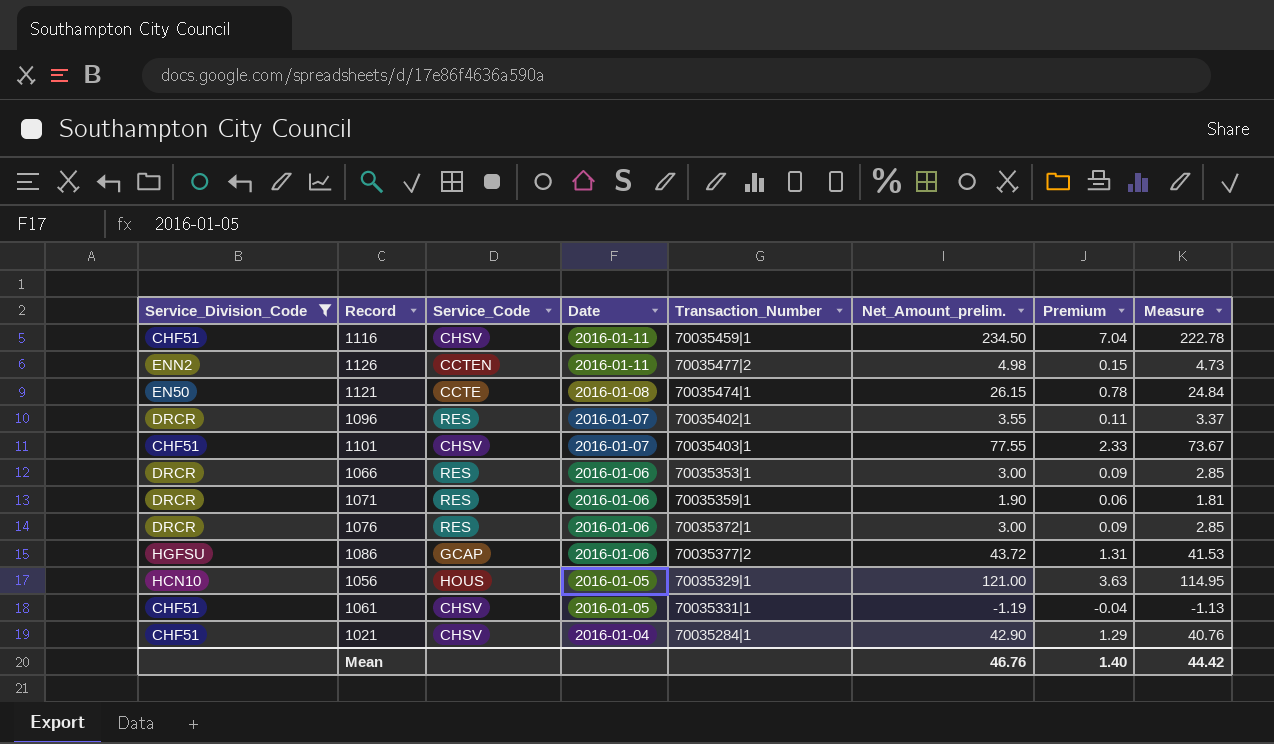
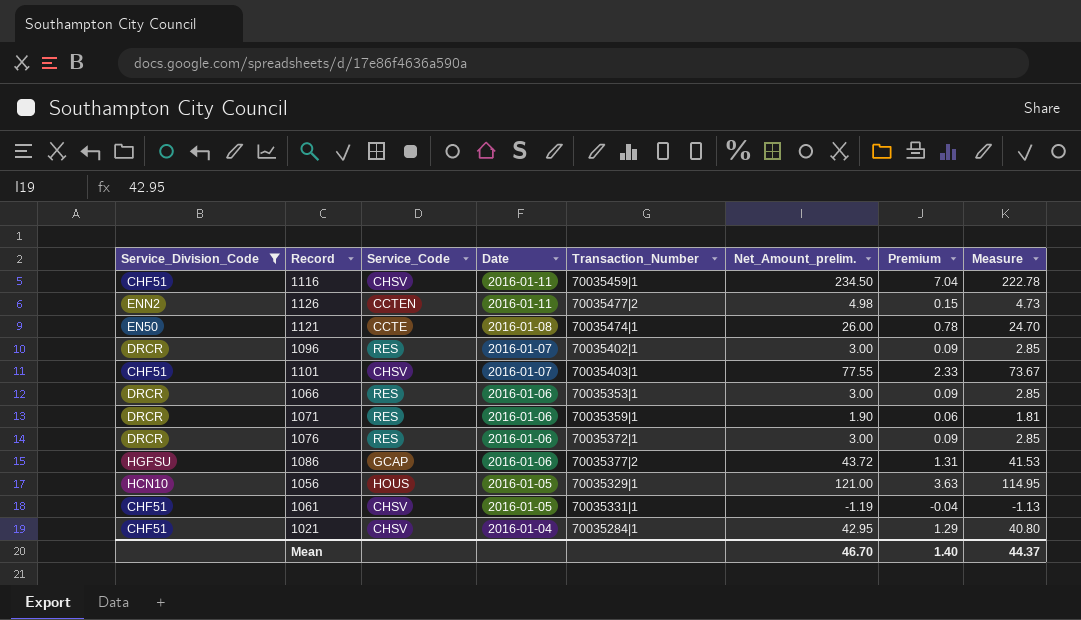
1121 | Net_Amount_prelim.: 26.15 -> 26.00
1121 | Measure: 24.84 -> 24.70
1096 | Net_Amount_prelim.: 3.55 -> 3.00
1096 | Premium: 0.11 -> 0.09
1096 | Measure: 3.37 -> 2.85
1021 | Net_Amount_prelim.: 42.90 -> 42.95
1021 | Measure: 40.76 -> 40.80
Mean | Net_Amount_prelim.: 46.76 -> 46.70
Mean | Measure: 44.42 -> 44.37

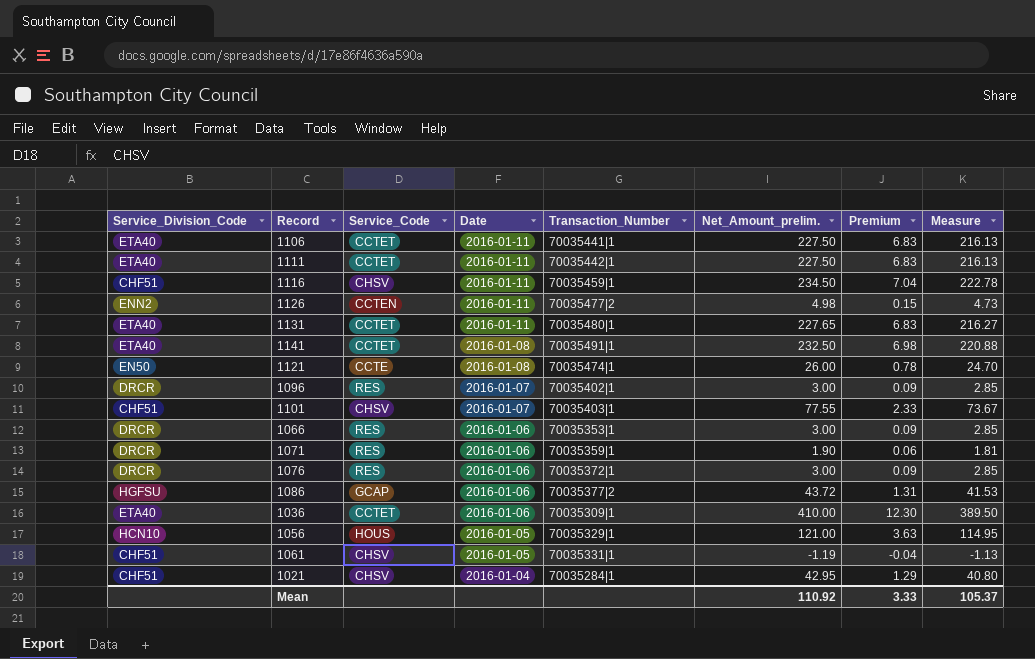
filter: Service_Division_Code != ETA40 -> none
Mean | Net_Amount_prelim.: 46.70 -> 110.92
Mean | Premium: 1.40 -> 3.33
Mean | Measure: 44.37 -> 105.37

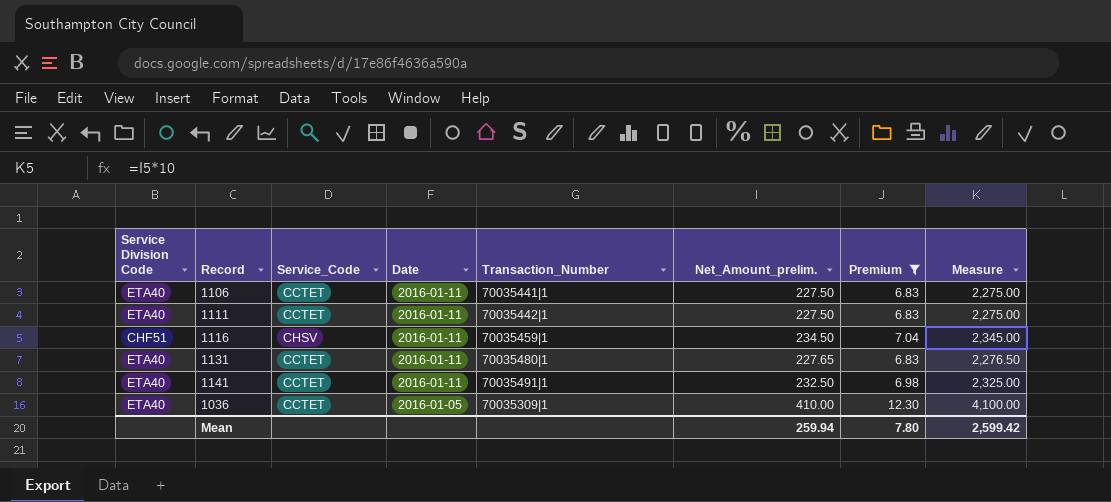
filter: none -> Premium >= 6.83
column name: Service_Division_Code -> Service Division Code
column Measure | formula: [Net_Amount_prelim.] * 0.95 -> [Net_Amount_prelim.] * 10
1141 | Date: 2016-01-08 -> 2016-01-11
1036 | Date: 2016-01-06 -> 2016-01-05
Mean | Net_Amount_prelim.: 110.92 -> 259.94
Mean | Premium: 3.33 -> 7.80
Mean | Measure: 105.37 -> 2,599.42

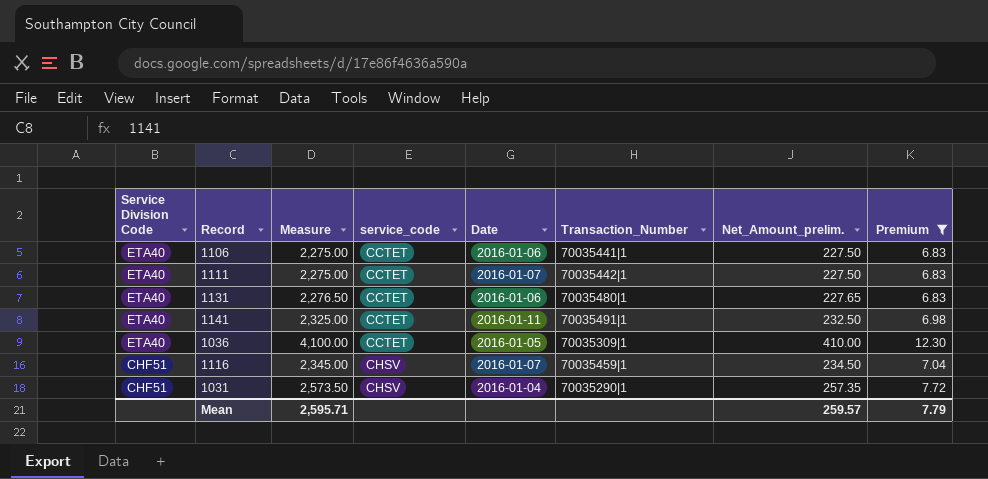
row order: Date descending -> Service Division Code descending
column Measure | position: 8 -> 3
column name: Service_Code -> service_code
1106 | Date: 2016-01-11 -> 2016-01-06
1111 | Date: 2016-01-11 -> 2016-01-07
1131 | Date: 2016-01-11 -> 2016-01-06
1116 | Date: 2016-01-11 -> 2016-01-07
row 1031: none -> CHF51 | 2,573.50 | CHSV | 2016-01-04 | 70035290|1 | 257.35 | 7.72
Mean | Measure: 2,599.42 -> 2,595.71
Mean | Net_Amount_prelim.: 259.94 -> 259.57
Mean | Premium: 7.80 -> 7.79

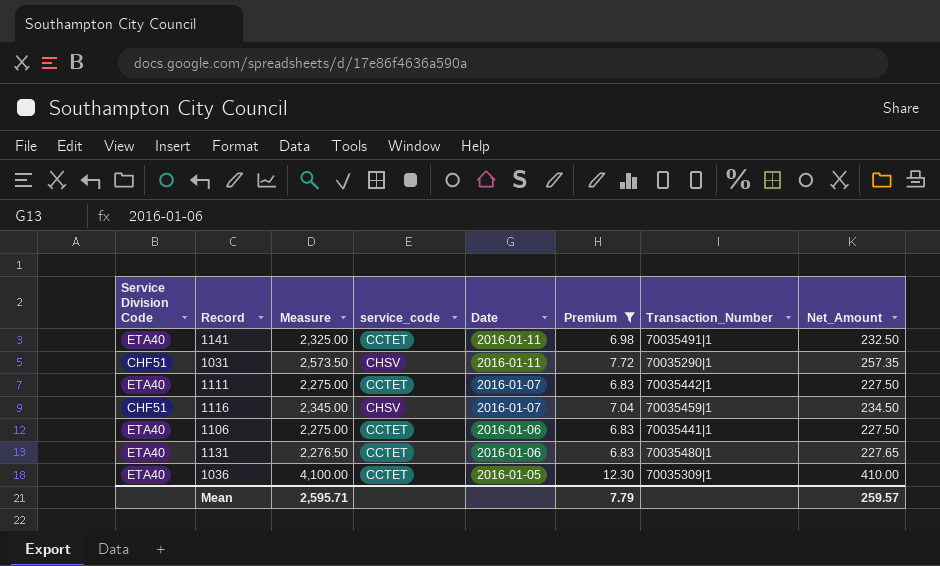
row order: Service Division Code descending -> Date descending
column Premium | position: 8 -> 6
column name: Net_Amount_prelim. -> Net_Amount
1031 | Date: 2016-01-04 -> 2016-01-11

